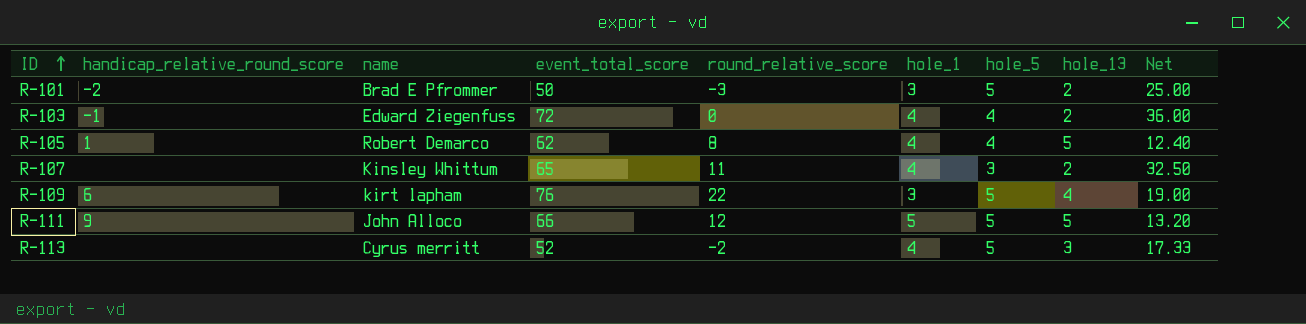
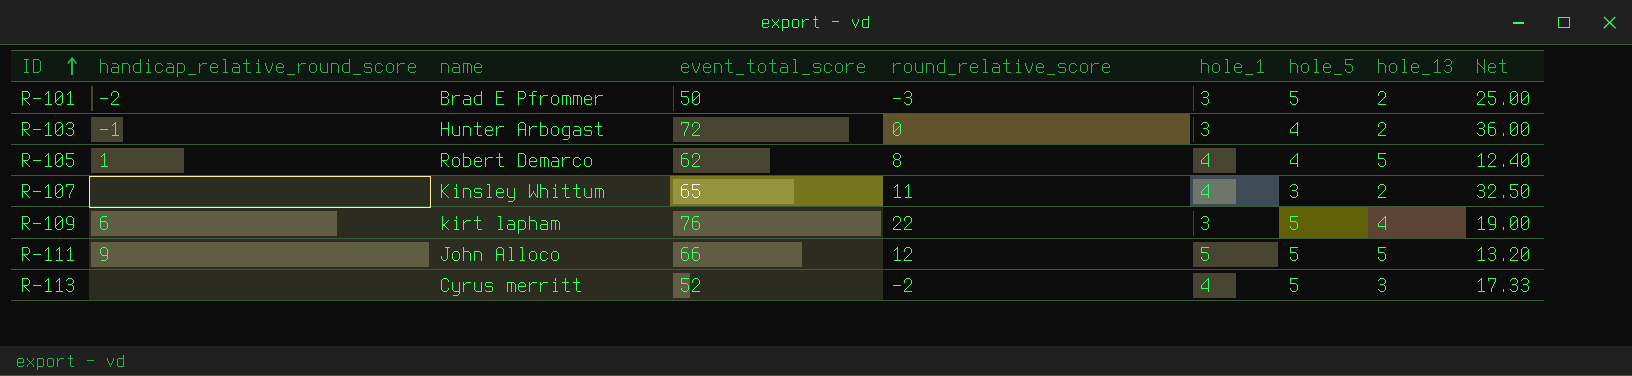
R-103 | name: Edward Ziegenfuss -> Hunter Arbogast
R-103 | hole_1: 4 -> 3

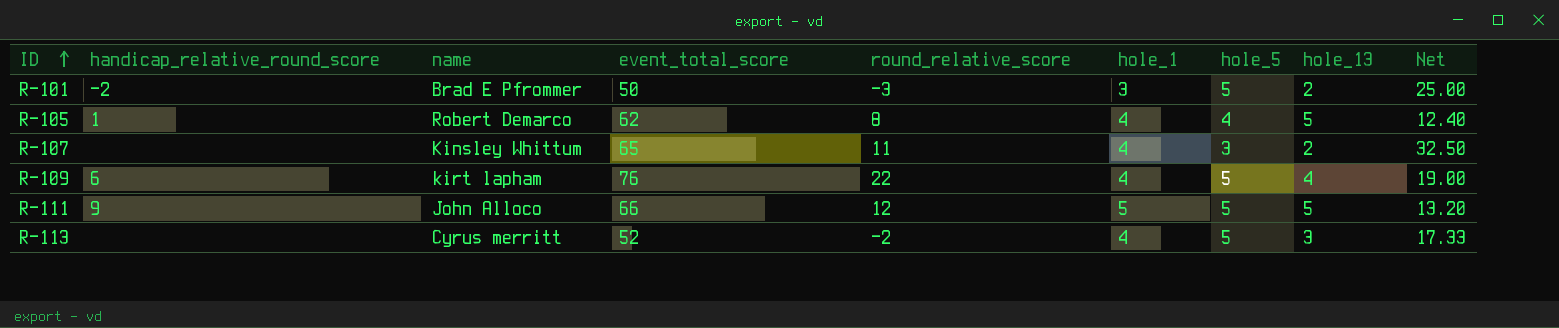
row R-103: -1 | Hunter Arbogast | 72 | 0 | 3 | 4 | 2 | 36.00 -> none
R-109 | hole_1: 3 -> 4

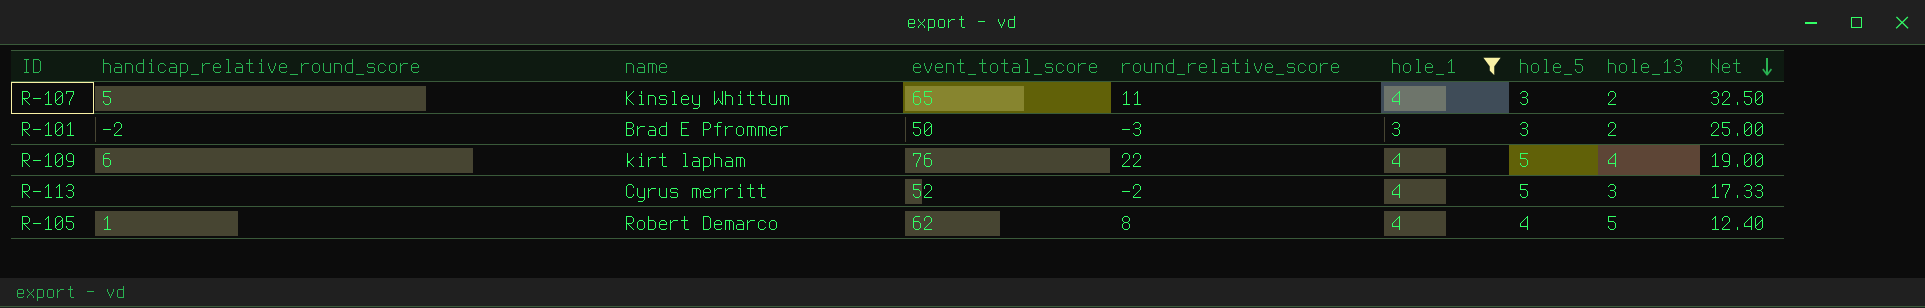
filter: none -> hole_1 != 5
row order: ID ascending -> Net descending
R-107 | handicap_relative_round_score: none -> 5
R-101 | hole_5: 5 -> 3

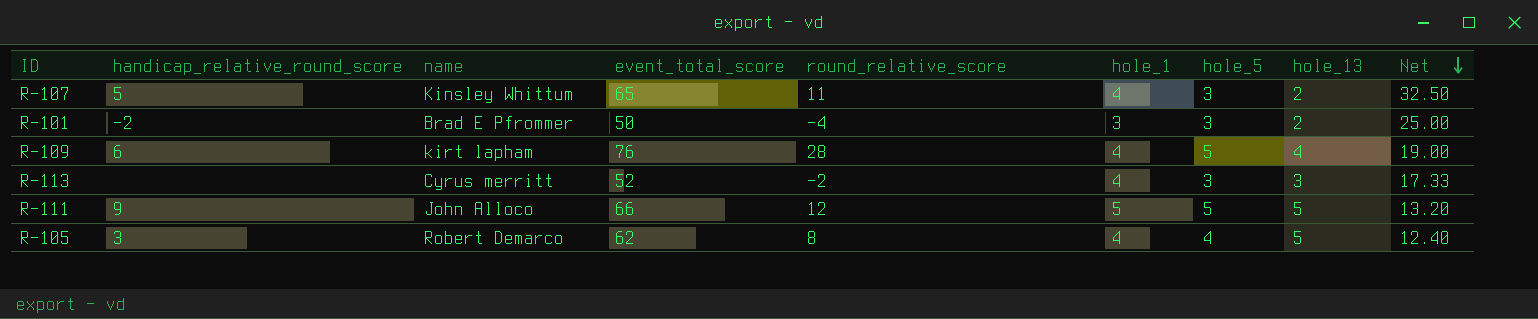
filter: hole_1 != 5 -> none
R-101 | round_relative_score: -3 -> -4
R-109 | round_relative_score: 22 -> 28
R-113 | hole_5: 5 -> 3
R-105 | handicap_relative_round_score: 1 -> 3

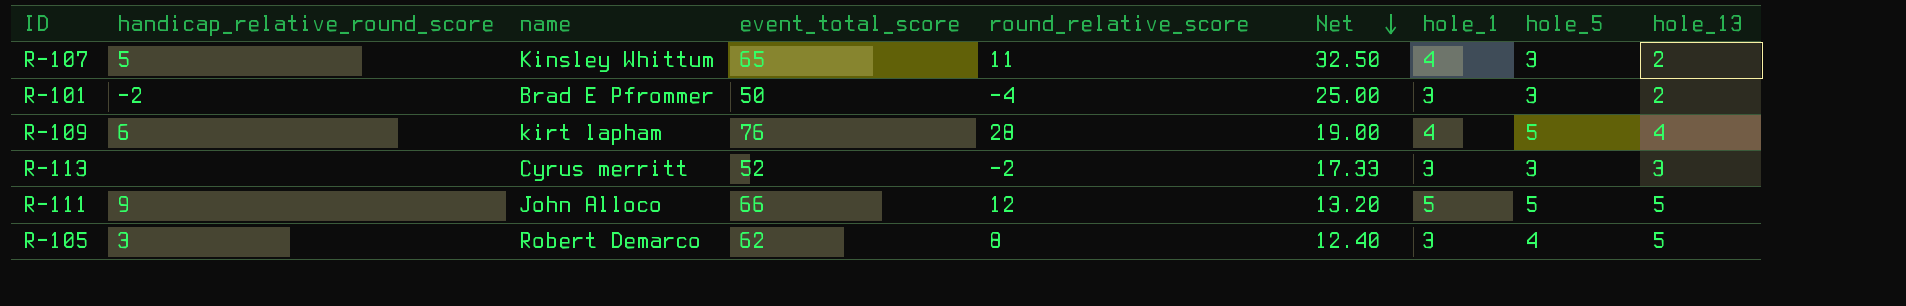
column Net | position: 9 -> 6
R-113 | hole_1: 4 -> 3
R-105 | hole_1: 4 -> 3

